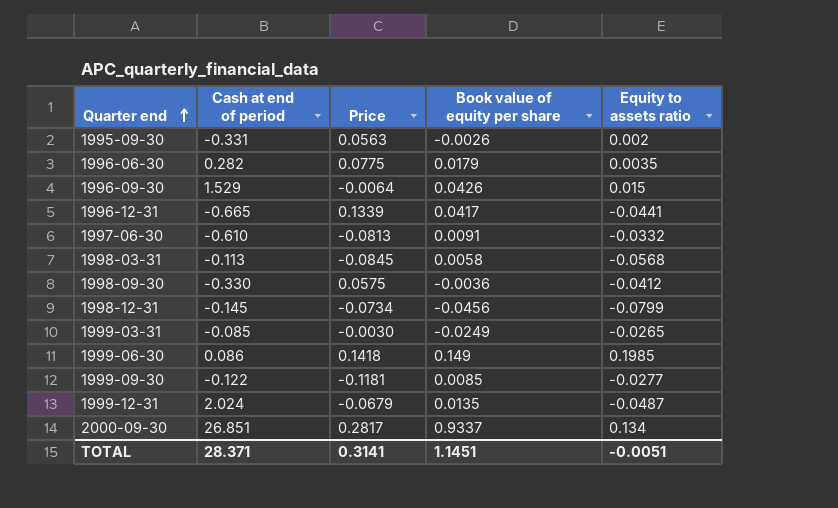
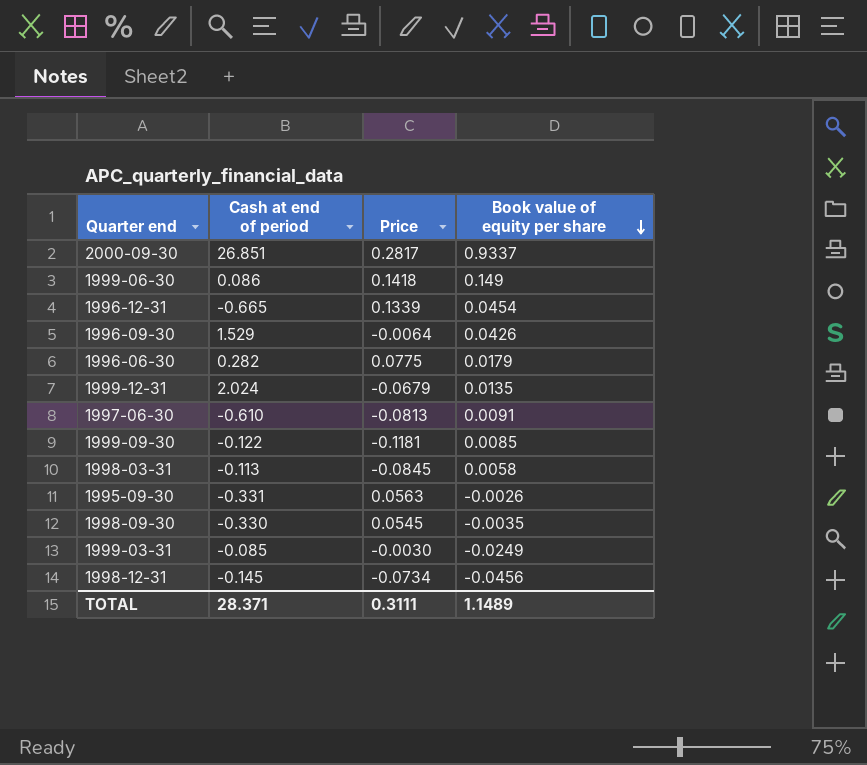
row order: Quarter end ascending -> Book value of equity per share descending
column Equity to assets ratio | position: 5 -> none
1996-12-31 | Book value of equity per share: 0.0417 -> 0.0454
1998-09-30 | Price: 0.0575 -> 0.0545
1998-09-30 | Book value of equity per share: -0.0036 -> -0.0035
TOTAL | Price: 0.3141 -> 0.3111
TOTAL | Book value of equity per share: 1.1451 -> 1.1489

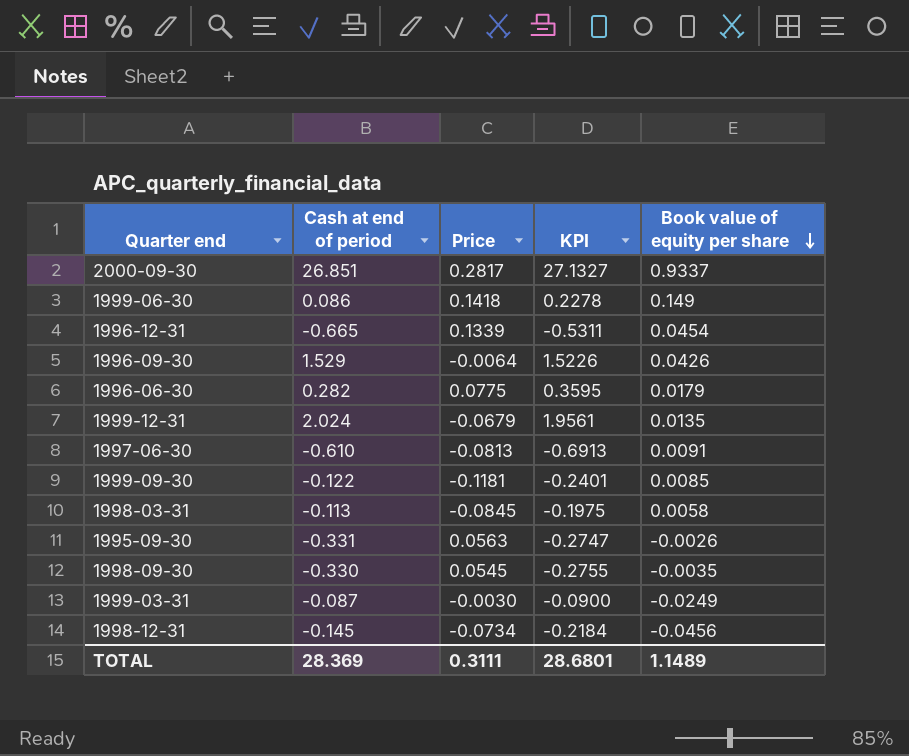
column KPI | formula: none -> [Cash at end of period] + [Price]
1999-03-31 | Cash at end of period: -0.085 -> -0.087
TOTAL | Cash at end of period: 28.371 -> 28.369

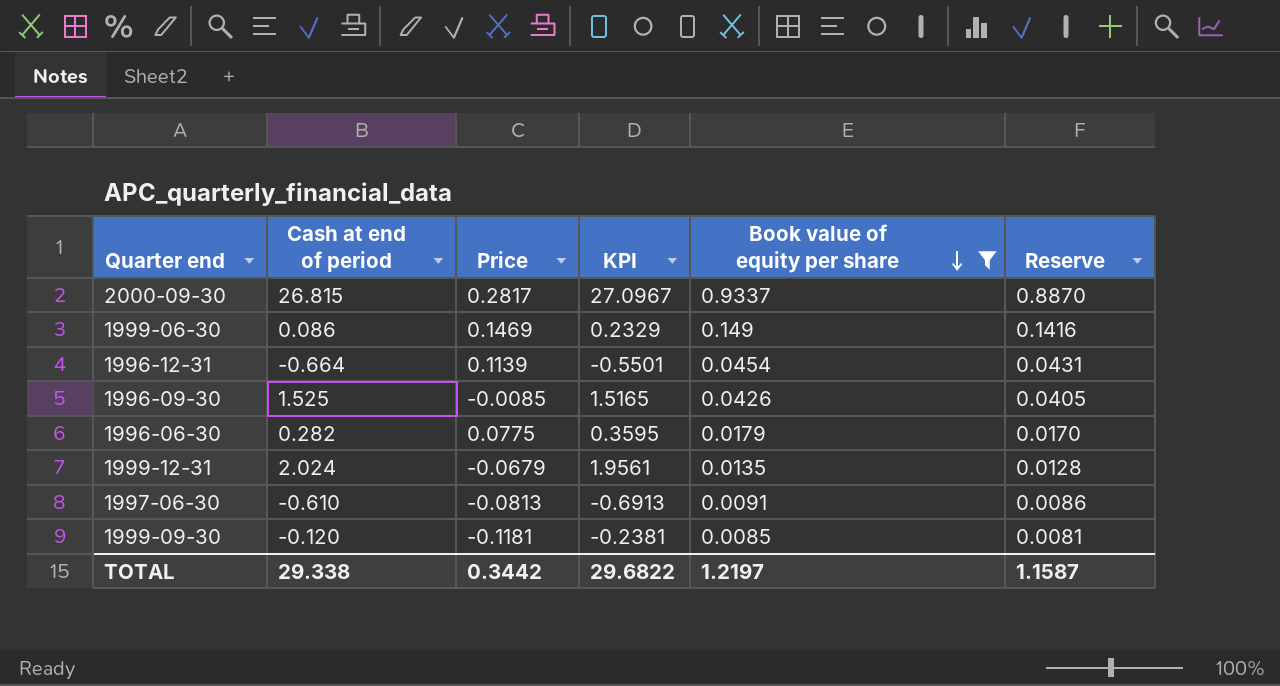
filter: none -> Book value of equity per share >= 0.0085
column Reserve | formula: none -> [Book value of equity per share] * 0.95
2000-09-30 | Cash at end of period: 26.851 -> 26.815
2000-09-30 | KPI: 27.1327 -> 27.0967
1999-06-30 | Price: 0.1418 -> 0.1469
1999-06-30 | KPI: 0.2278 -> 0.2329
1996-12-31 | Cash at end of period: -0.665 -> -0.664
1996-12-31 | Price: 0.1339 -> 0.1139
1996-12-31 | KPI: -0.5311 -> -0.5501
1996-09-30 | Cash at end of period: 1.529 -> 1.525
1996-09-30 | Price: -0.0064 -> -0.0085
1996-09-30 | KPI: 1.5226 -> 1.5165
1999-09-30 | Cash at end of period: -0.122 -> -0.120
1999-09-30 | KPI: -0.2401 -> -0.2381
TOTAL | Cash at end of period: 28.369 -> 29.338
TOTAL | Price: 0.3111 -> 0.3442
TOTAL | KPI: 28.6801 -> 29.6822
TOTAL | Book value of equity per share: 1.1489 -> 1.2197

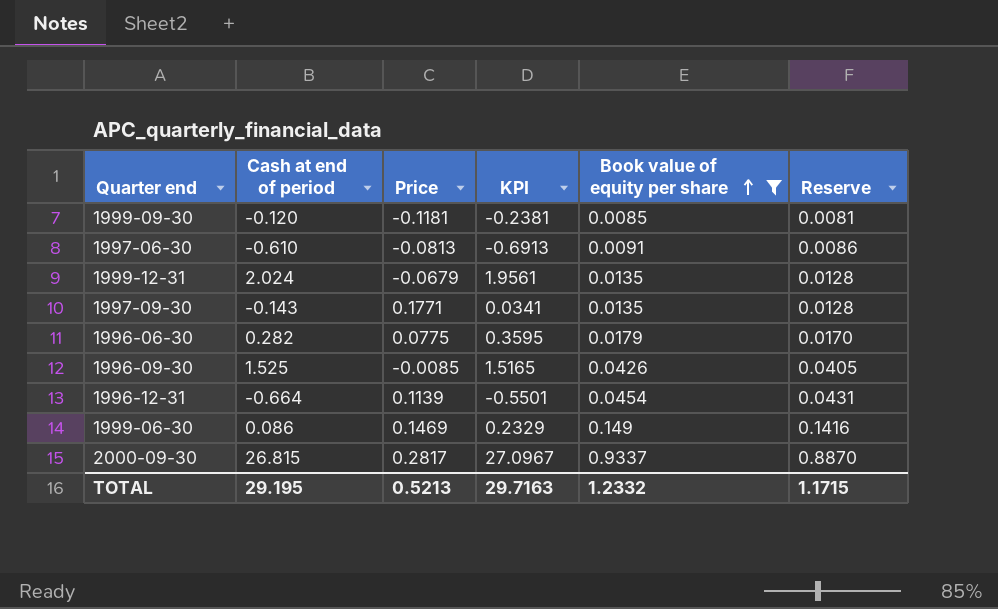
row order: Book value of equity per share descending -> Book value of equity per share ascending
row 1997-09-30: none -> -0.143 | 0.1771 | 0.0341 | 0.0135 | 0.0128
TOTAL | Cash at end of period: 29.338 -> 29.195
TOTAL | Price: 0.3442 -> 0.5213
TOTAL | KPI: 29.6822 -> 29.7163
TOTAL | Book value of equity per share: 1.2197 -> 1.2332
TOTAL | Reserve: 1.1587 -> 1.1715

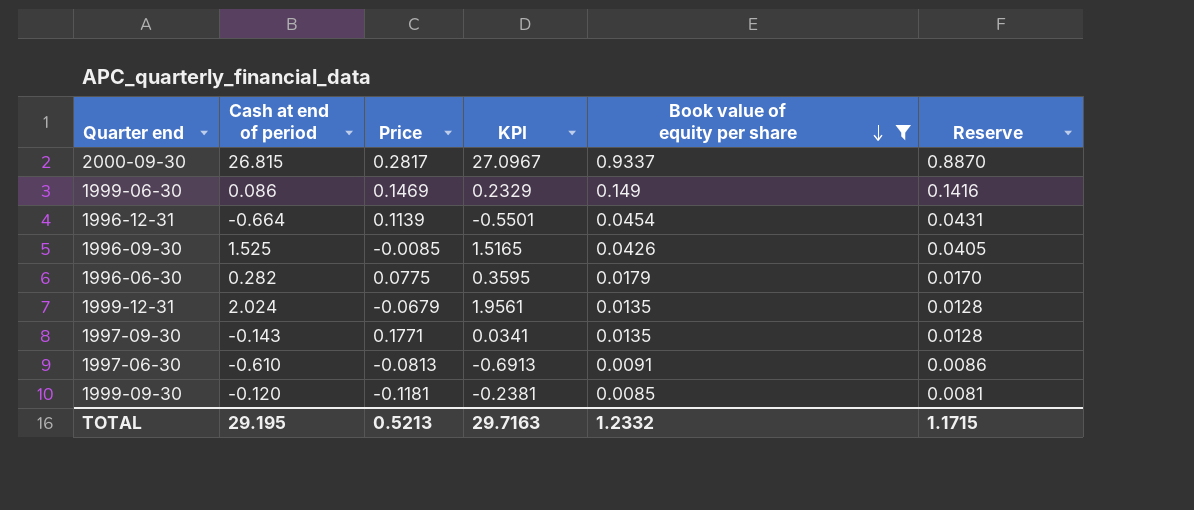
row order: Book value of equity per share ascending -> Book value of equity per share descending

